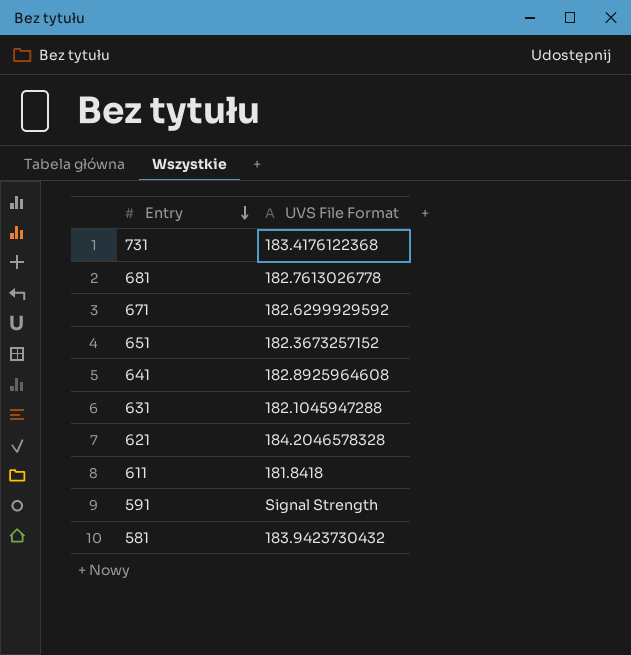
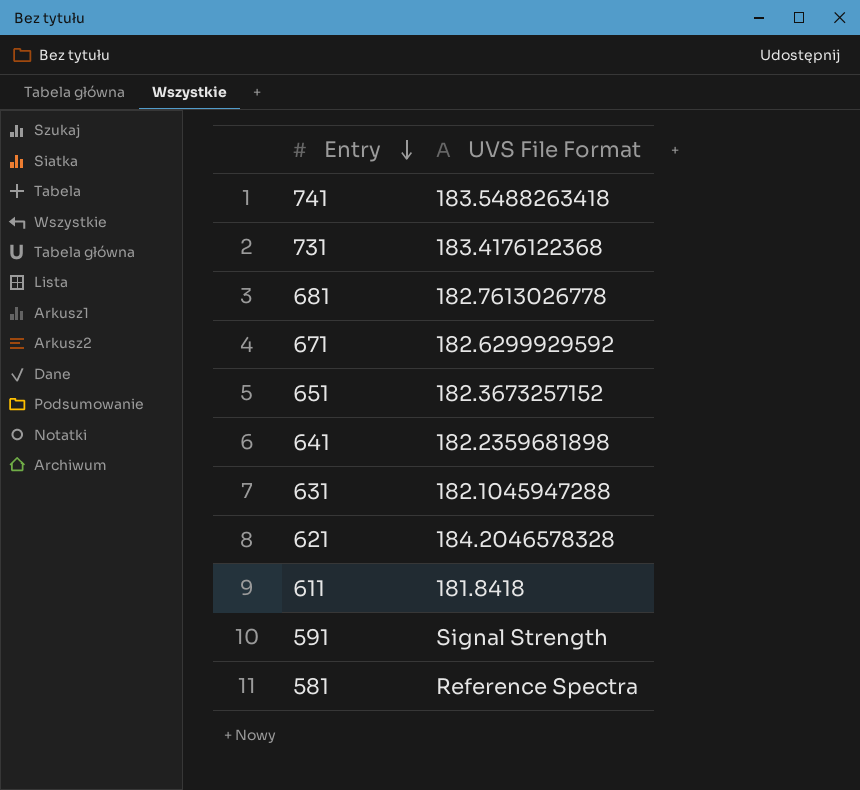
row 741: none -> 183.5488263418
641 | UVS File Format: 182.8925964608 -> 182.2359681898
581 | UVS File Format: 183.9423730432 -> Reference Spectra

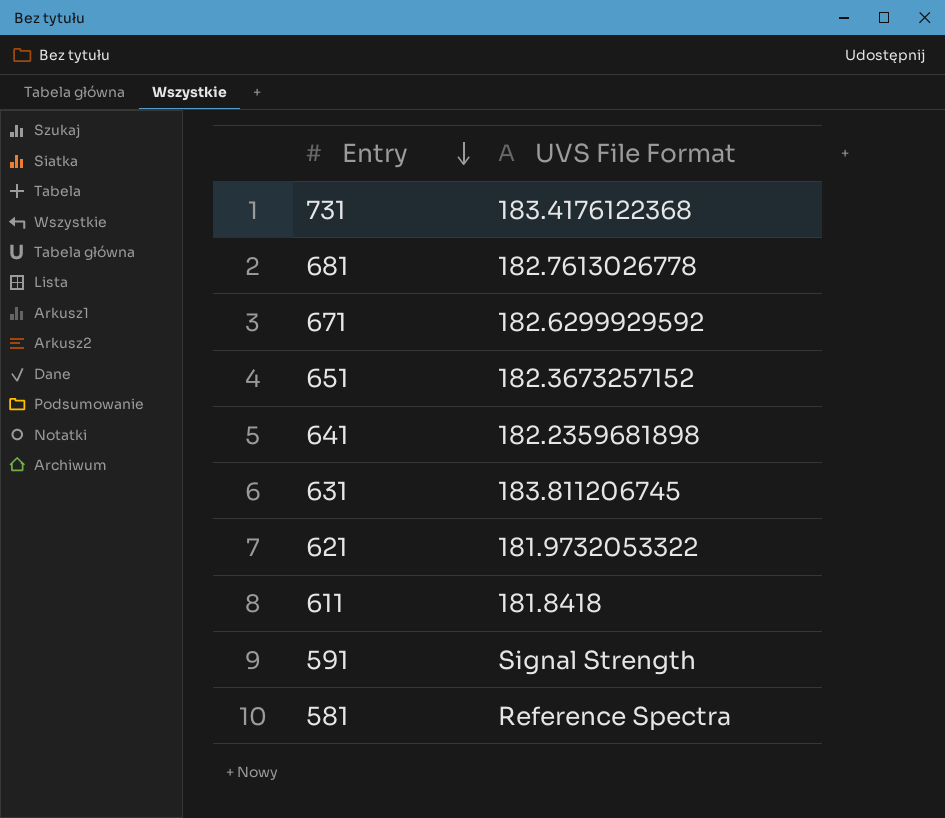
row 741: 183.5488263418 -> none
631 | UVS File Format: 182.1045947288 -> 183.811206745
621 | UVS File Format: 184.2046578328 -> 181.9732053322

